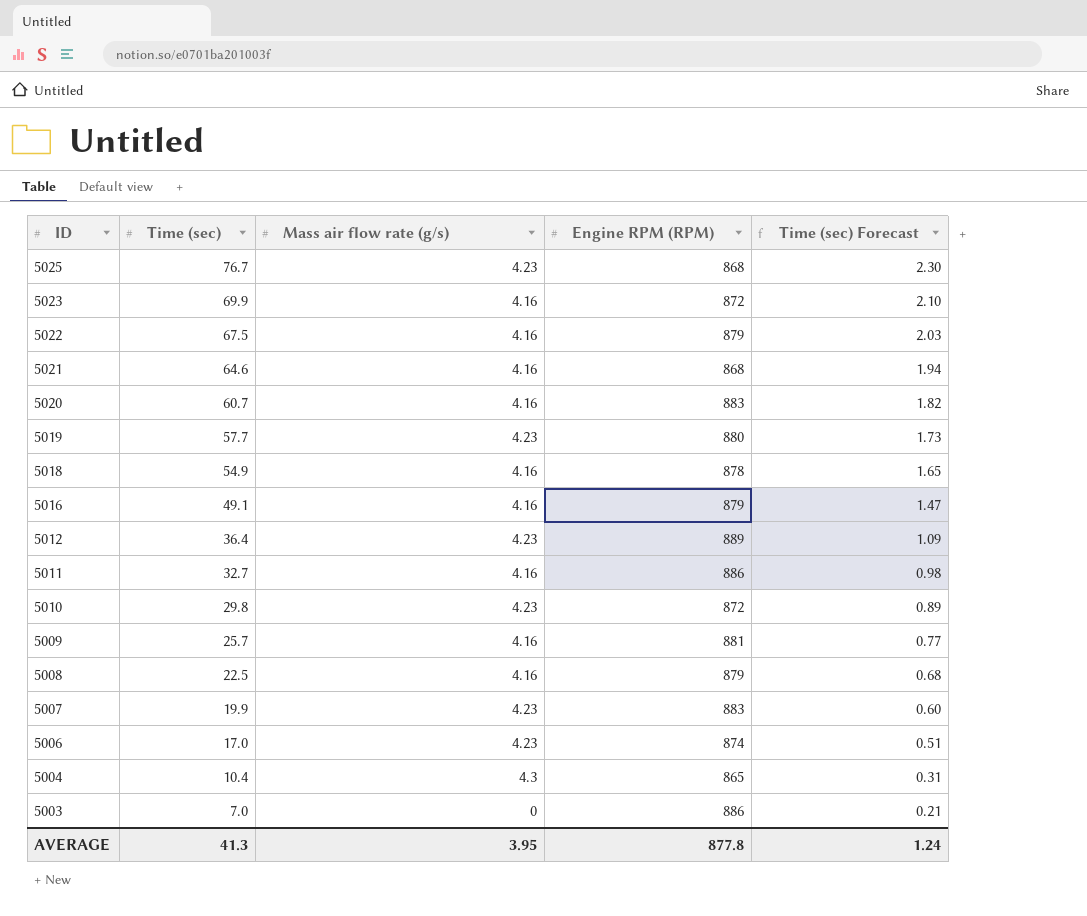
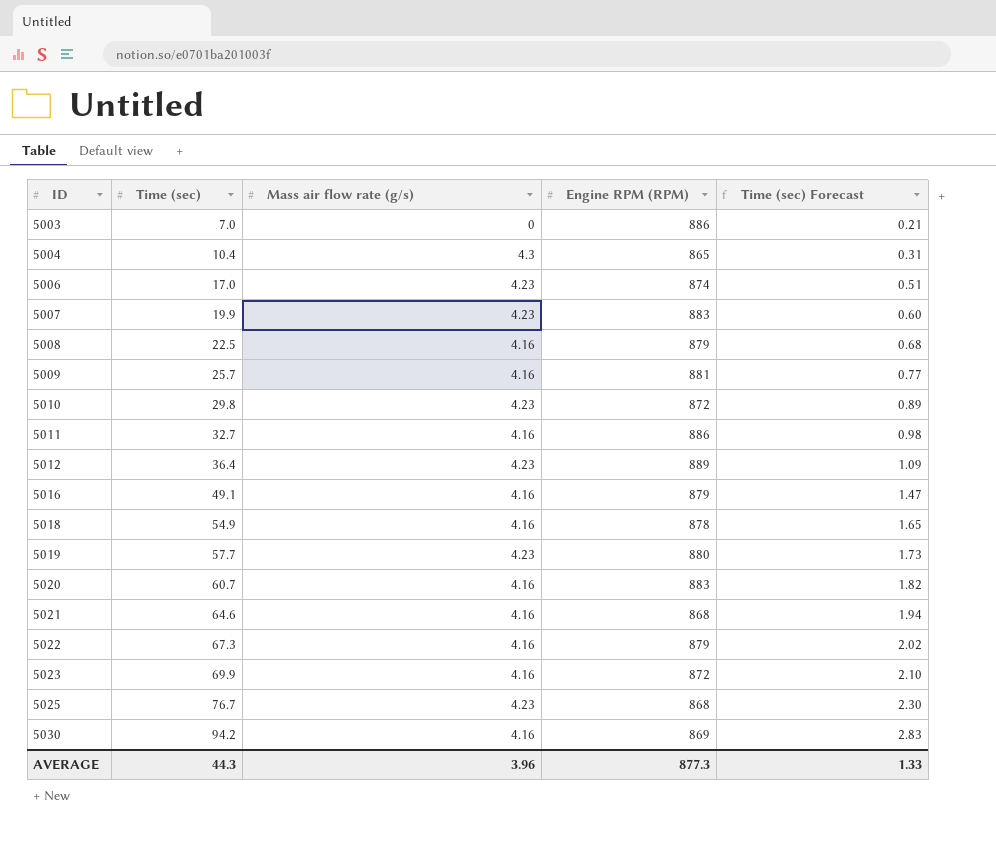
row order: ID descending -> ID ascending
5022 | Time (sec): 67.5 -> 67.3
5022 | Time (sec) Forecast: 2.03 -> 2.02
row 5030: none -> 94.2 | 4.16 | 869 | 2.83
AVERAGE | Time (sec): 41.3 -> 44.3
AVERAGE | Mass air flow rate (g/s): 3.95 -> 3.96
AVERAGE | Engine RPM (RPM): 877.8 -> 877.3
AVERAGE | Time (sec) Forecast: 1.24 -> 1.33

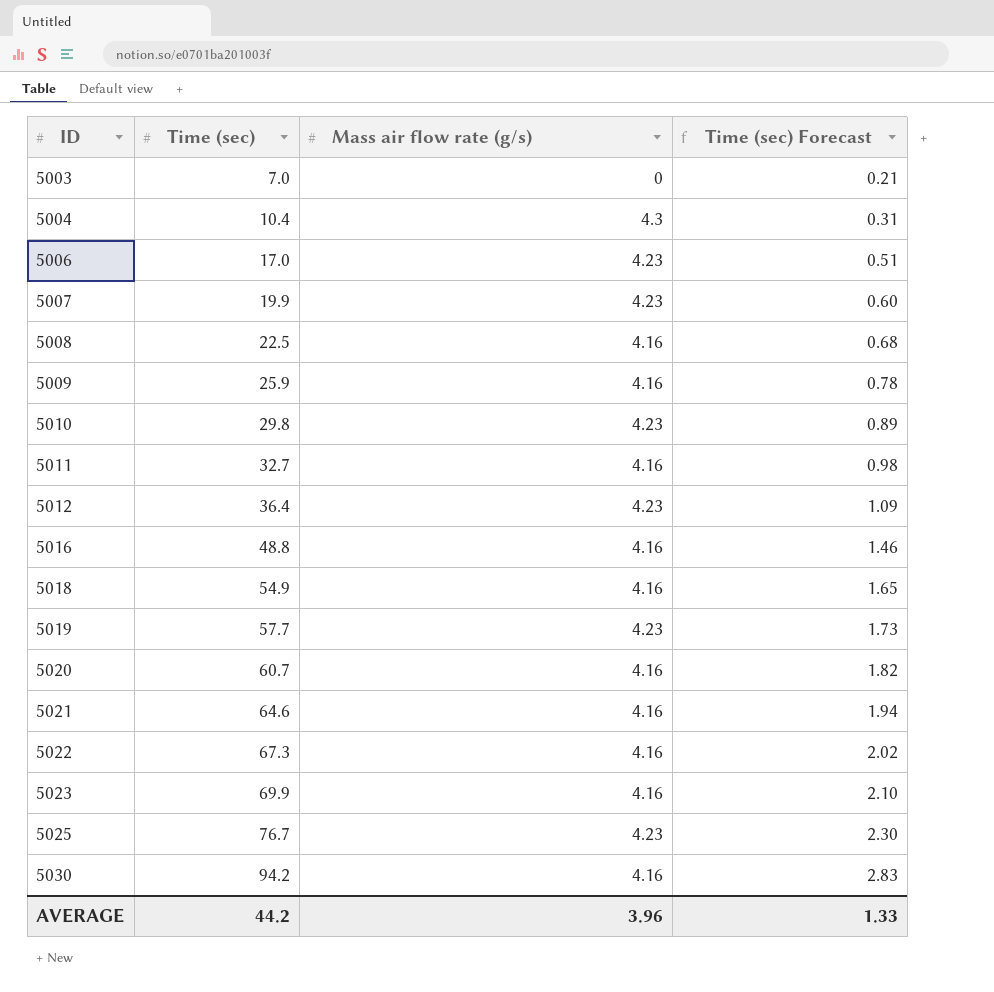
column Engine RPM (RPM) | position: 4 -> none
5009 | Time (sec): 25.7 -> 25.9
5009 | Time (sec) Forecast: 0.77 -> 0.78
5016 | Time (sec): 49.1 -> 48.8
5016 | Time (sec) Forecast: 1.47 -> 1.46
AVERAGE | Time (sec): 44.3 -> 44.2

